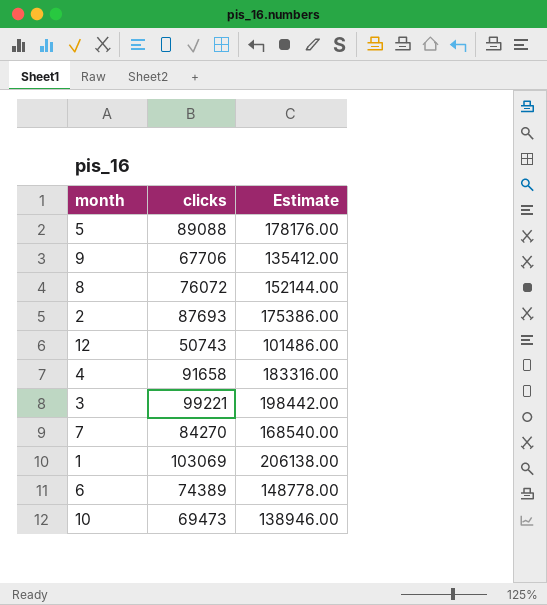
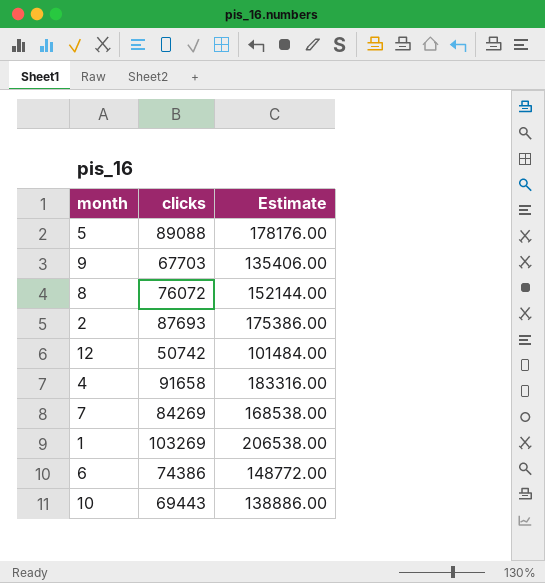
row 3: 99221 | 198442.00 -> none
9 | clicks: 67706 -> 67703
9 | Estimate: 135412.00 -> 135406.00
12 | clicks: 50743 -> 50742
12 | Estimate: 101486.00 -> 101484.00
7 | clicks: 84270 -> 84269
7 | Estimate: 168540.00 -> 168538.00
1 | clicks: 103069 -> 103269
1 | Estimate: 206138.00 -> 206538.00
6 | clicks: 74389 -> 74386
6 | Estimate: 148778.00 -> 148772.00
10 | clicks: 69473 -> 69443
10 | Estimate: 138946.00 -> 138886.00

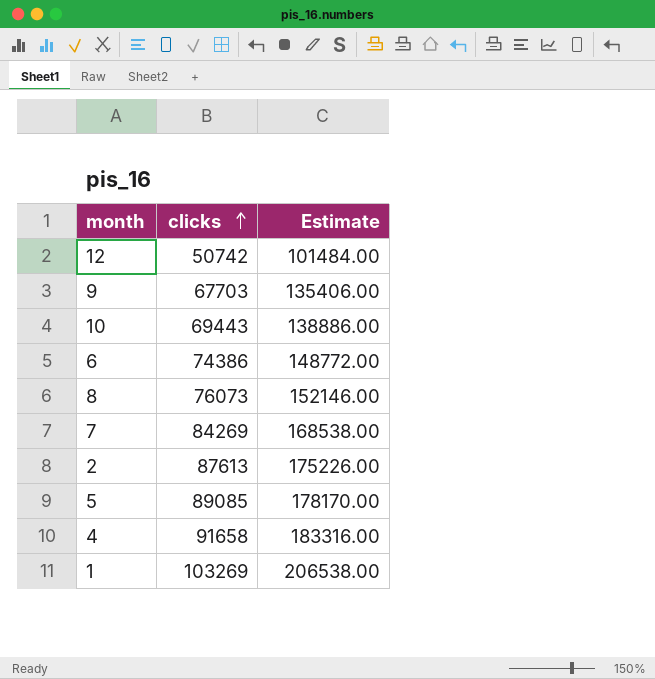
row order: none -> clicks ascending
8 | clicks: 76072 -> 76073
8 | Estimate: 152144.00 -> 152146.00
2 | clicks: 87693 -> 87613
2 | Estimate: 175386.00 -> 175226.00
5 | clicks: 89088 -> 89085
5 | Estimate: 178176.00 -> 178170.00

